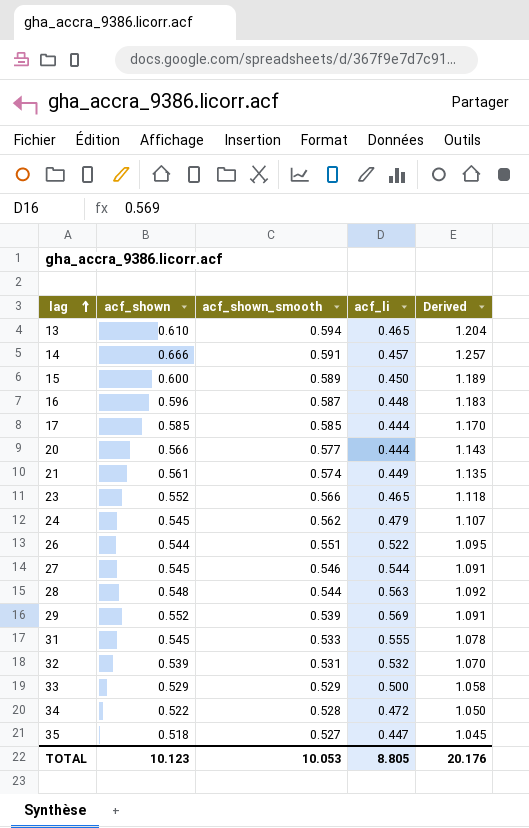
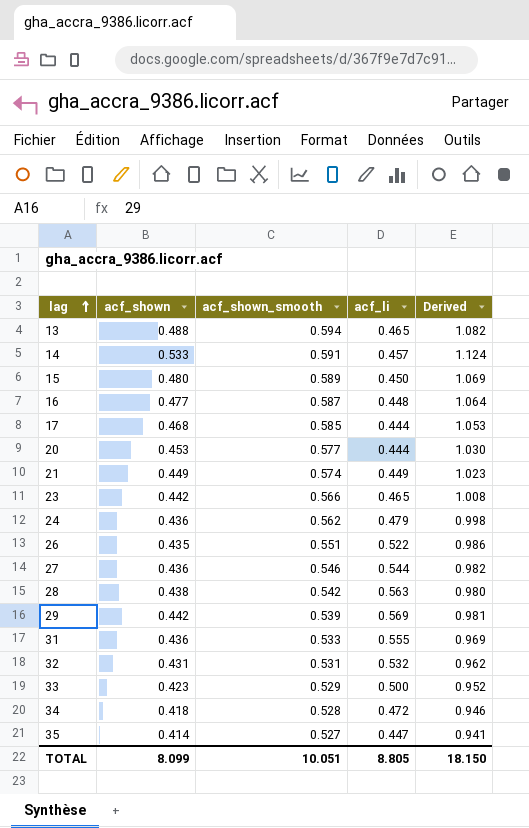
13 | acf_shown: 0.610 -> 0.488
13 | Derived: 1.204 -> 1.082
14 | acf_shown: 0.666 -> 0.533
14 | Derived: 1.257 -> 1.124
15 | acf_shown: 0.600 -> 0.480
15 | Derived: 1.189 -> 1.069
16 | acf_shown: 0.596 -> 0.477
16 | Derived: 1.183 -> 1.064
17 | acf_shown: 0.585 -> 0.468
17 | Derived: 1.170 -> 1.053
20 | acf_shown: 0.566 -> 0.453
20 | Derived: 1.143 -> 1.030
21 | acf_shown: 0.561 -> 0.449
21 | Derived: 1.135 -> 1.023
23 | acf_shown: 0.552 -> 0.442
23 | Derived: 1.118 -> 1.008
24 | acf_shown: 0.545 -> 0.436
24 | Derived: 1.107 -> 0.998
26 | acf_shown: 0.544 -> 0.435
26 | Derived: 1.095 -> 0.986
27 | acf_shown: 0.545 -> 0.436
27 | Derived: 1.091 -> 0.982
28 | acf_shown: 0.548 -> 0.438
28 | acf_shown_smooth: 0.544 -> 0.542
28 | Derived: 1.092 -> 0.980
29 | acf_shown: 0.552 -> 0.442
29 | Derived: 1.091 -> 0.981
31 | acf_shown: 0.545 -> 0.436
31 | Derived: 1.078 -> 0.969
32 | acf_shown: 0.539 -> 0.431
32 | Derived: 1.070 -> 0.962
33 | acf_shown: 0.529 -> 0.423
33 | Derived: 1.058 -> 0.952
34 | acf_shown: 0.522 -> 0.418
34 | Derived: 1.050 -> 0.946
35 | acf_shown: 0.518 -> 0.414
35 | Derived: 1.045 -> 0.941
TOTAL | acf_shown: 10.123 -> 8.099
TOTAL | acf_shown_smooth: 10.053 -> 10.051
TOTAL | Derived: 20.176 -> 18.150

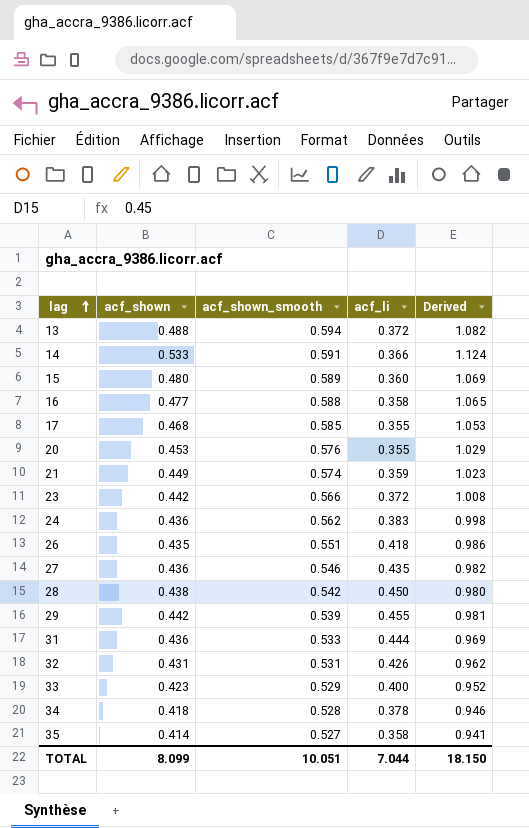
13 | acf_li: 0.465 -> 0.372
14 | acf_li: 0.457 -> 0.366
15 | acf_li: 0.450 -> 0.360
16 | acf_shown_smooth: 0.587 -> 0.588
16 | acf_li: 0.448 -> 0.358
16 | Derived: 1.064 -> 1.065
17 | acf_li: 0.444 -> 0.355
20 | acf_shown_smooth: 0.577 -> 0.576
20 | acf_li: 0.444 -> 0.355
20 | Derived: 1.030 -> 1.029
21 | acf_li: 0.449 -> 0.359
23 | acf_li: 0.465 -> 0.372
24 | acf_li: 0.479 -> 0.383
26 | acf_li: 0.522 -> 0.418
27 | acf_li: 0.544 -> 0.435
28 | acf_li: 0.563 -> 0.450
29 | acf_li: 0.569 -> 0.455
31 | acf_li: 0.555 -> 0.444
32 | acf_li: 0.532 -> 0.426
33 | acf_li: 0.500 -> 0.400
34 | acf_li: 0.472 -> 0.378
35 | acf_li: 0.447 -> 0.358
TOTAL | acf_li: 8.805 -> 7.044

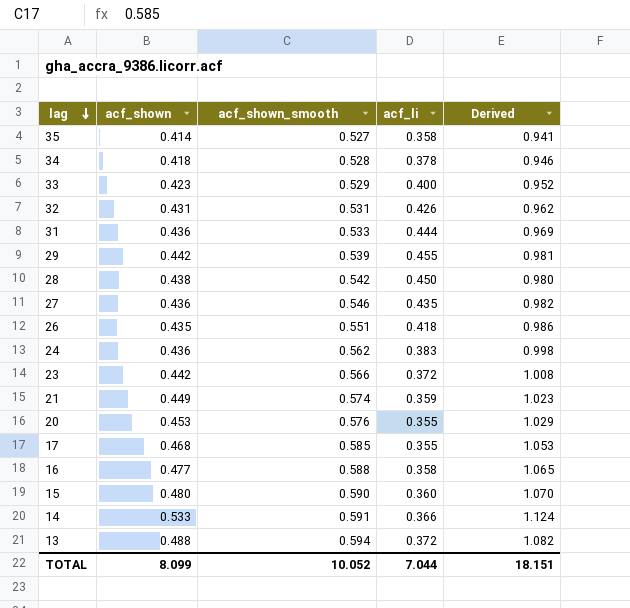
row order: lag ascending -> lag descending
15 | acf_shown_smooth: 0.589 -> 0.590
15 | Derived: 1.069 -> 1.070
TOTAL | acf_shown_smooth: 10.051 -> 10.052
TOTAL | Derived: 18.150 -> 18.151

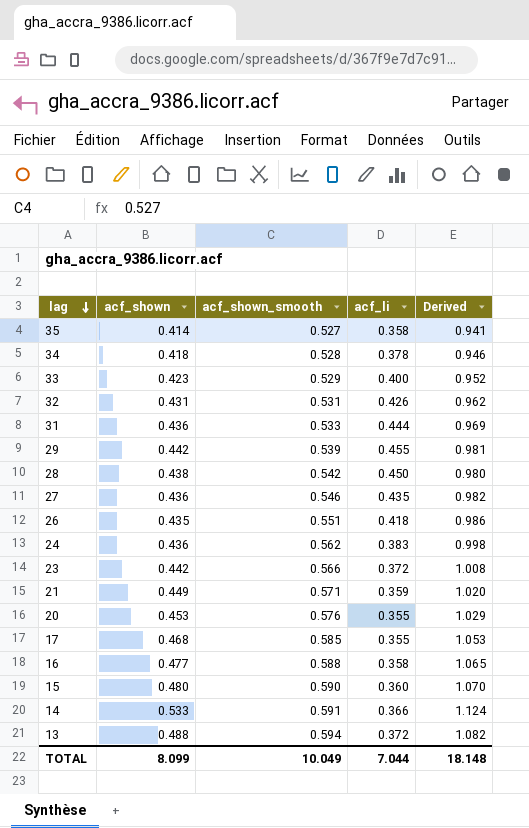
21 | acf_shown_smooth: 0.574 -> 0.571
21 | Derived: 1.023 -> 1.020
TOTAL | acf_shown_smooth: 10.052 -> 10.049
TOTAL | Derived: 18.151 -> 18.148

